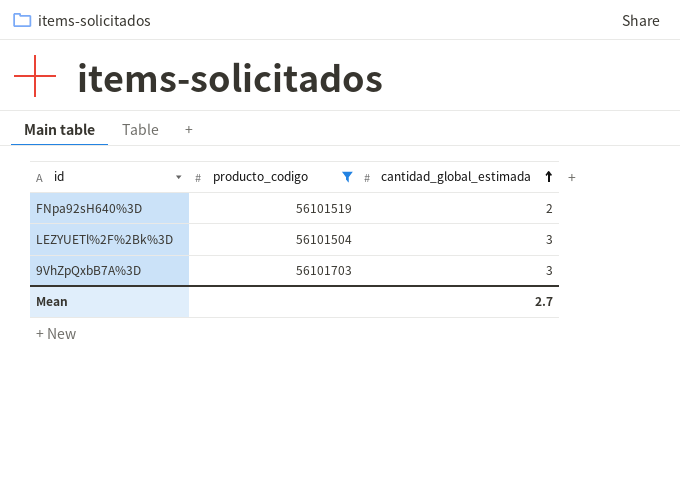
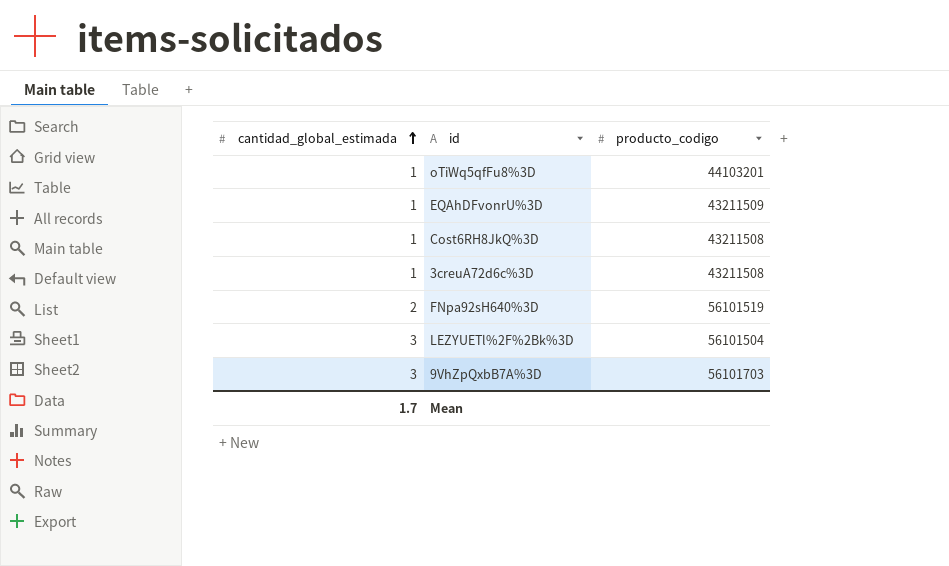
filter: producto_codigo >= 56101504 -> none
column cantidad_global_estimada | position: 3 -> 1
Mean | cantidad_global_estimada: 2.7 -> 1.7

